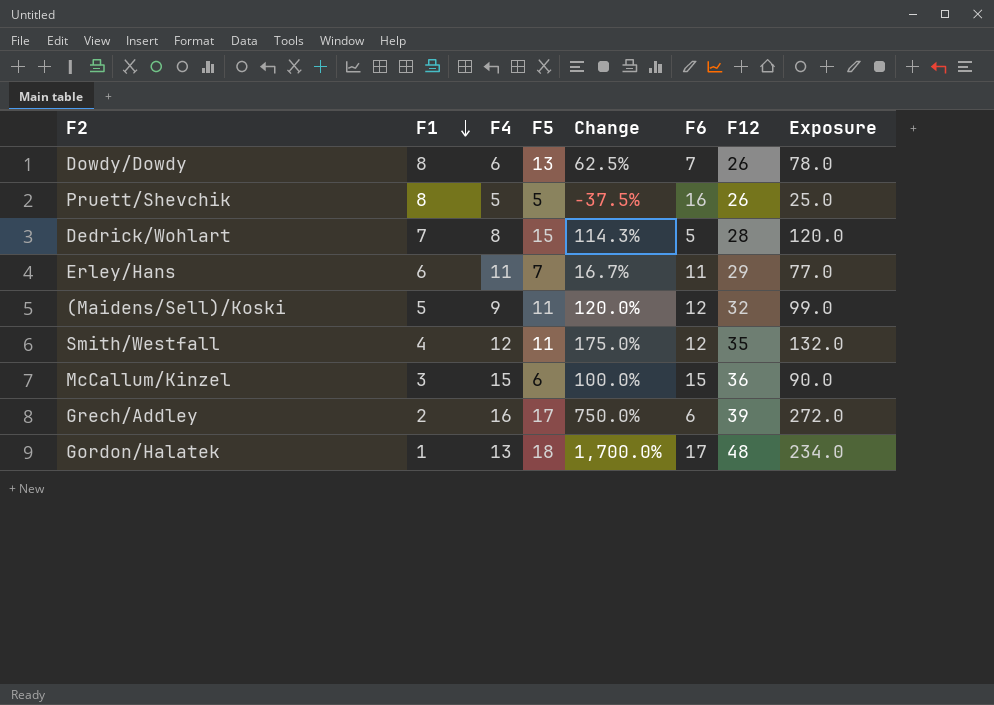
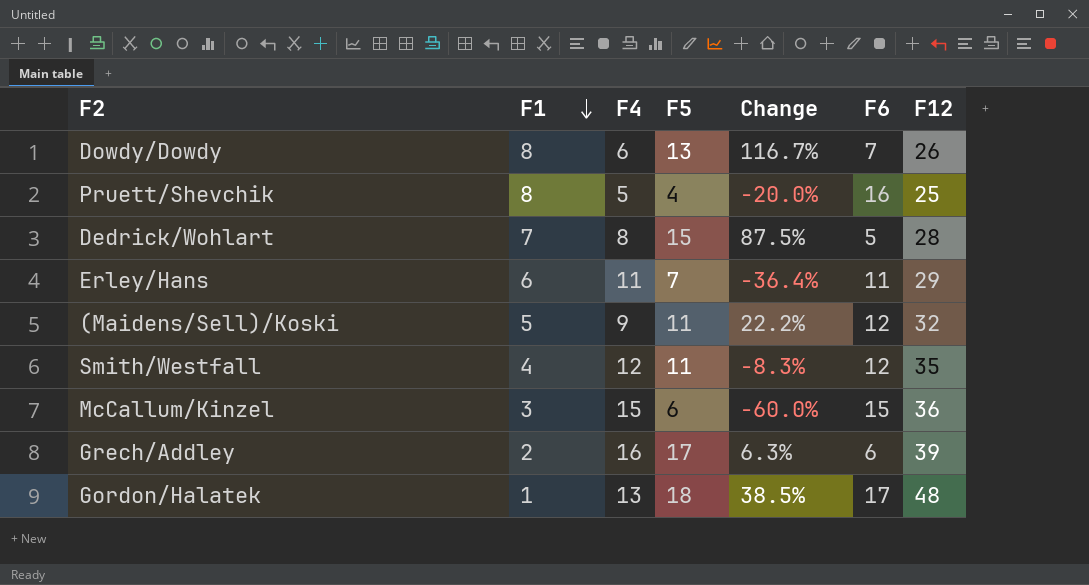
column Exposure | formula: [F4] * [F5] -> none
column Change | formula: ([F5] - [F1]) / [F1] -> ([F5] - [F4]) / [F4]
Pruett/Shevchik | F5: 5 -> 4
Pruett/Shevchik | F12: 26 -> 25

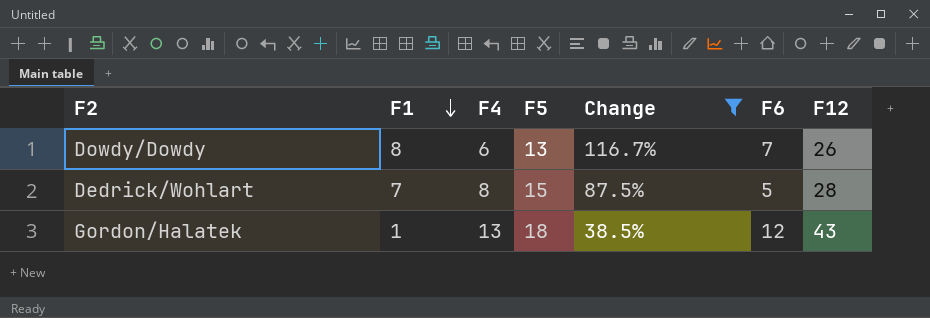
filter: none -> Change >= 38.5%
Gordon/Halatek | F6: 17 -> 12
Gordon/Halatek | F12: 48 -> 43

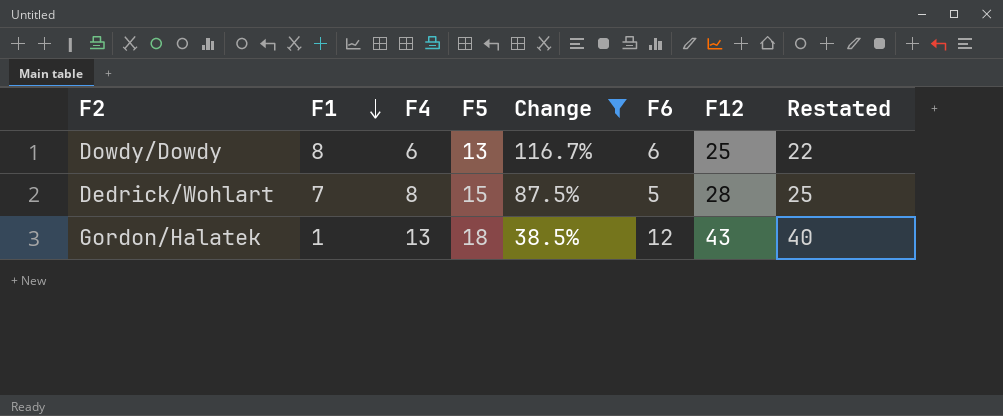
column Restated | formula: none -> [F12] - 3
Dowdy/Dowdy | F6: 7 -> 6
Dowdy/Dowdy | F12: 26 -> 25

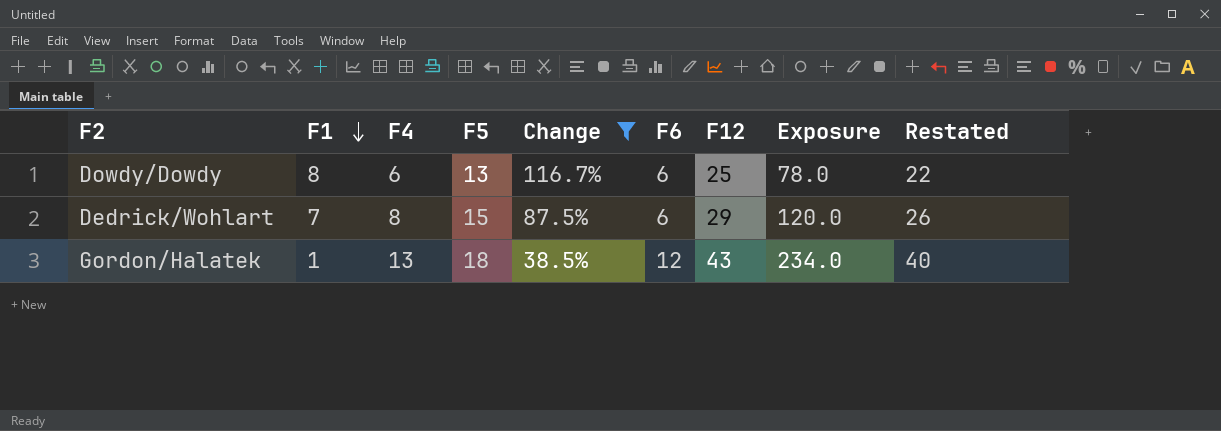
column Exposure | formula: none -> [F4] * [F5]
Dedrick/Wohlart | F6: 5 -> 6
Dedrick/Wohlart | F12: 28 -> 29
Dedrick/Wohlart | Restated: 25 -> 26

